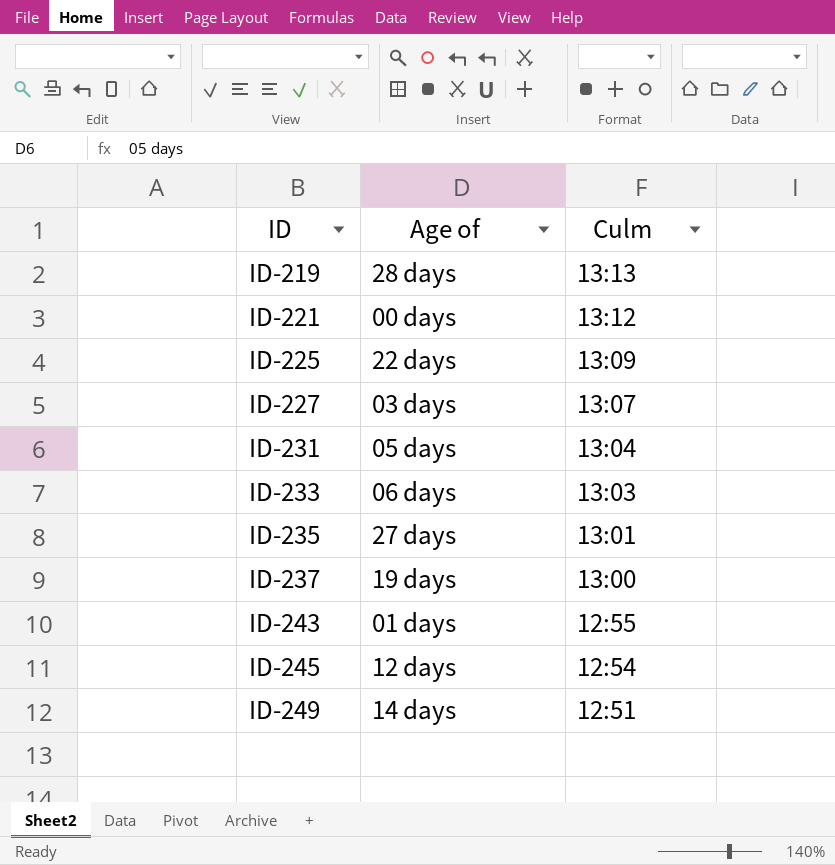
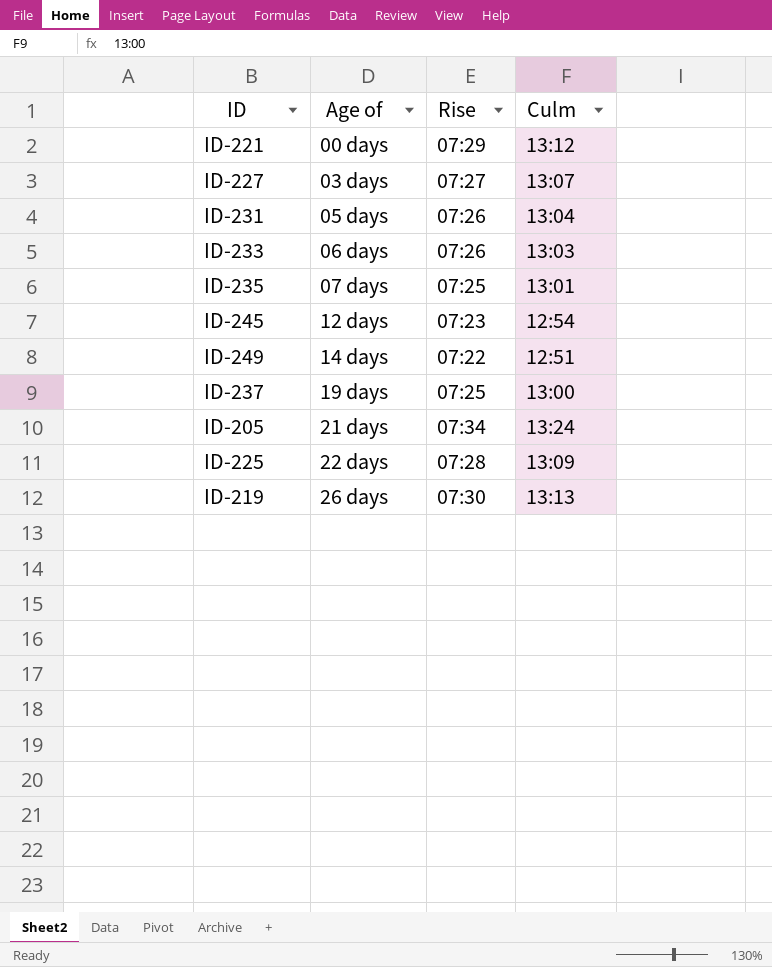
row order: ID ascending -> Age of ascending
column Rise | position: none -> 3
row ID-243: 01 days | 12:55 -> none
ID-235 | Age of: 27 days -> 07 days
row ID-205: none -> 21 days | 07:34 | 13:24
ID-219 | Age of: 28 days -> 26 days

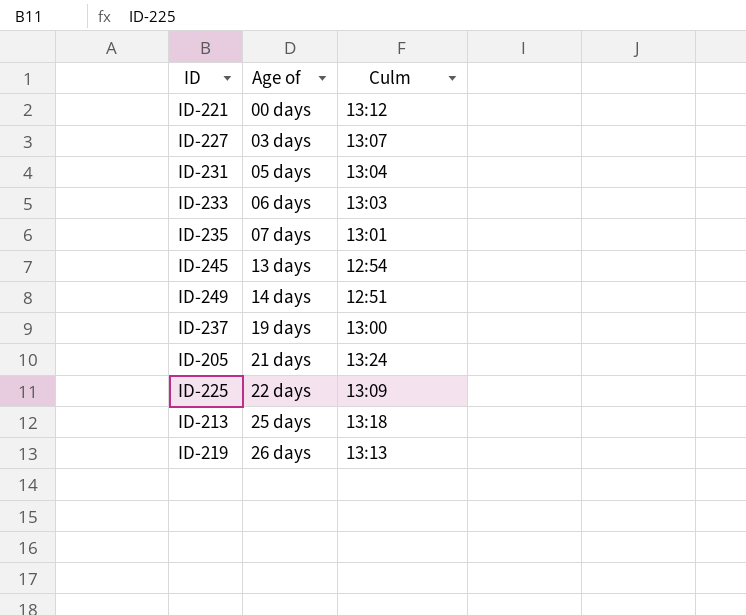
column Rise | position: 3 -> none
ID-245 | Age of: 12 days -> 13 days
row ID-213: none -> 25 days | 13:18

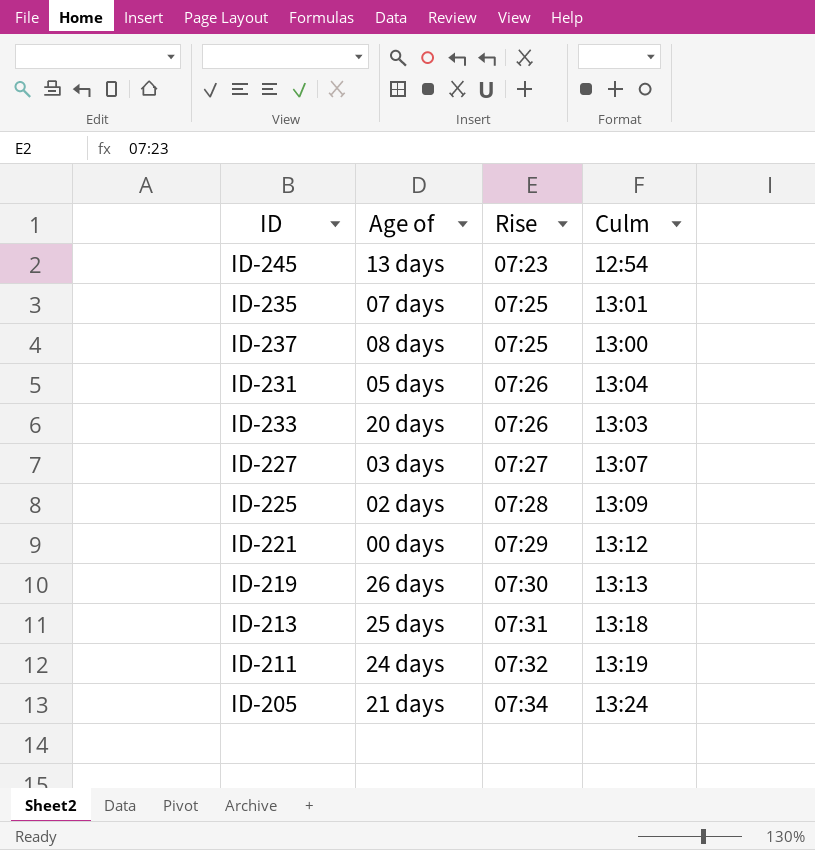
row order: Age of ascending -> Rise ascending
column Rise | position: none -> 3
row ID-249: 14 days | 12:51 -> none
ID-237 | Age of: 19 days -> 08 days
ID-233 | Age of: 06 days -> 20 days
ID-225 | Age of: 22 days -> 02 days
row ID-211: none -> 24 days | 07:32 | 13:19

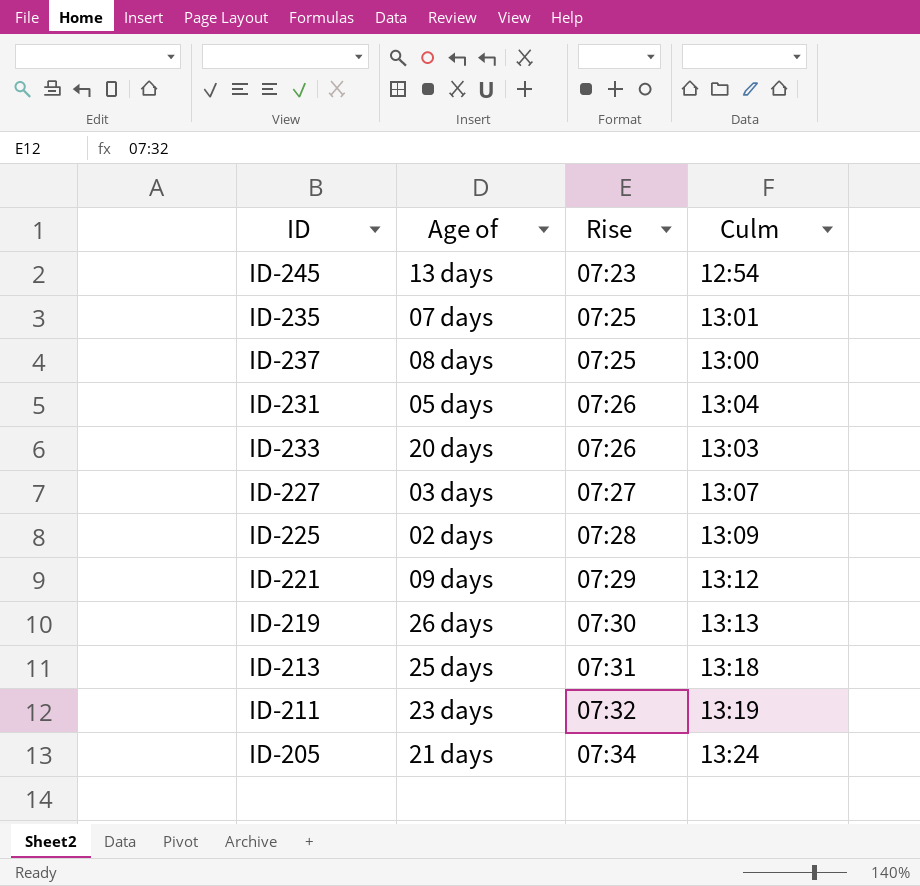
ID-221 | Age of: 00 days -> 09 days
ID-211 | Age of: 24 days -> 23 days

